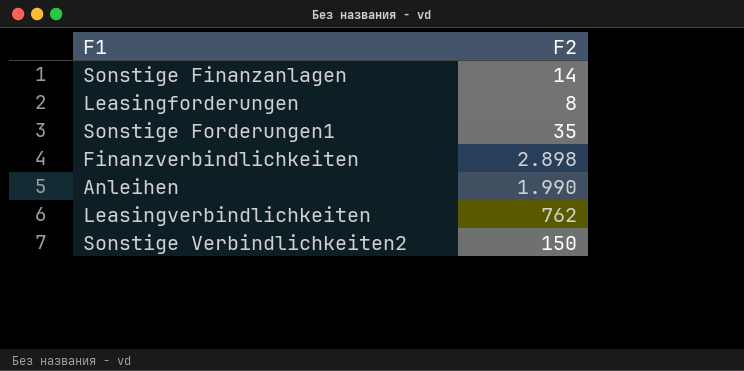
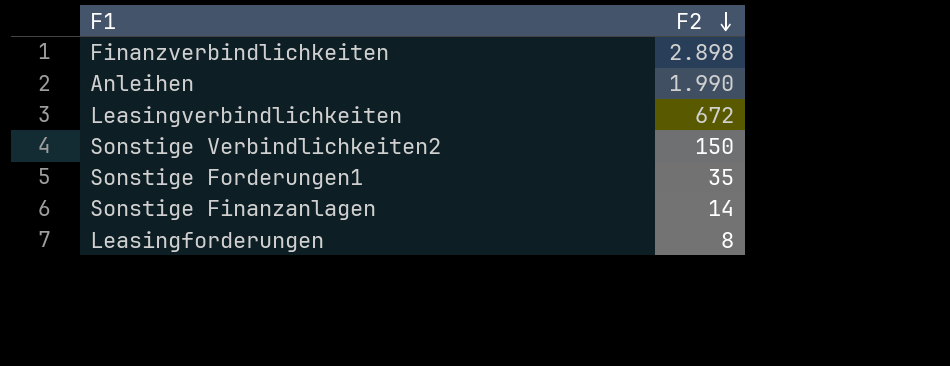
row order: none -> F2 descending
Leasingverbindlichkeiten | F2: 762 -> 672

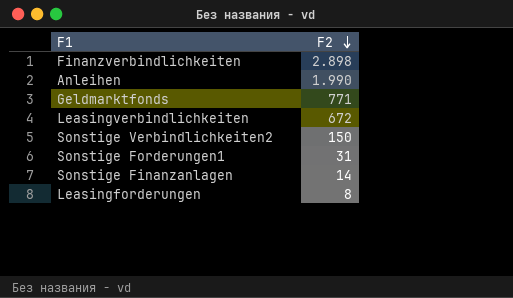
row Geldmarktfonds: none -> 771
Sonstige Forderungen1 | F2: 35 -> 31

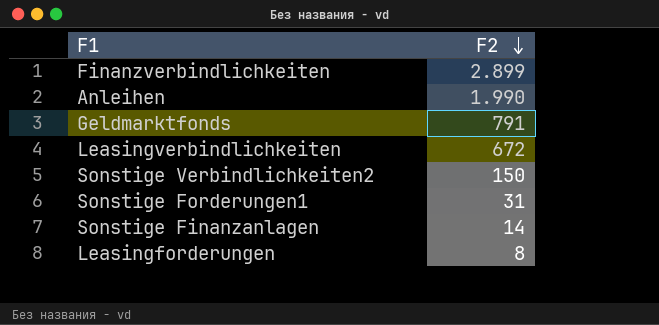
Finanzverbindlichkeiten | F2: 2.898 -> 2.899
Geldmarktfonds | F2: 771 -> 791

